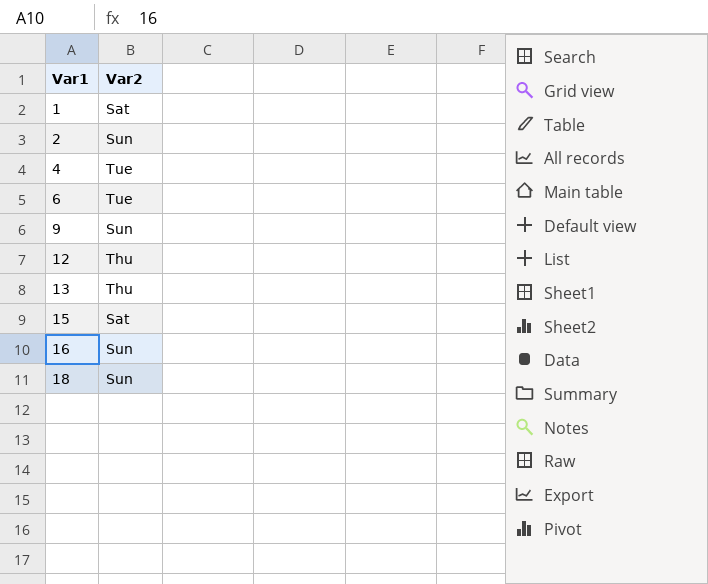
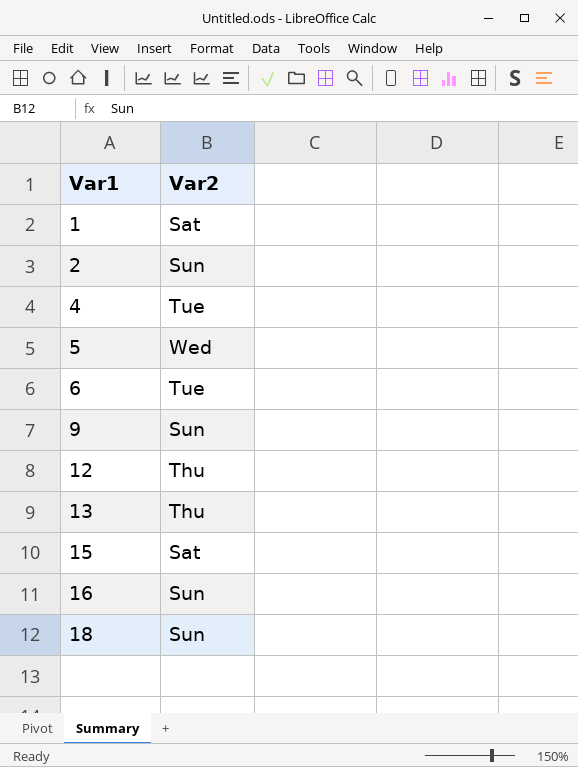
row 5: none -> Wed

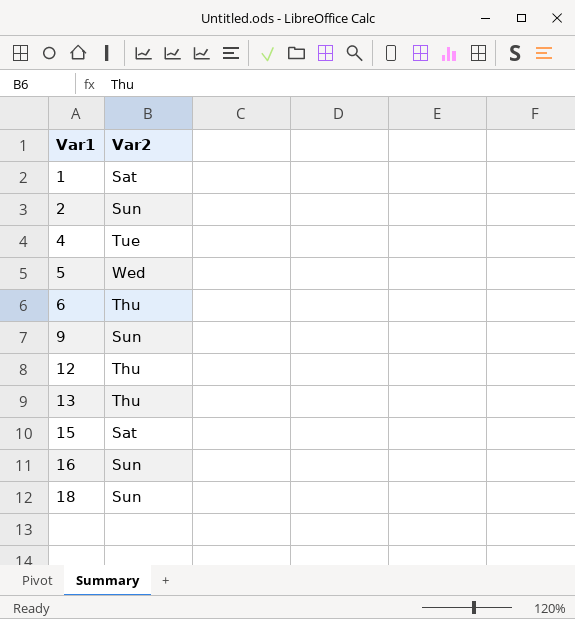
6 | Var2: Tue -> Thu

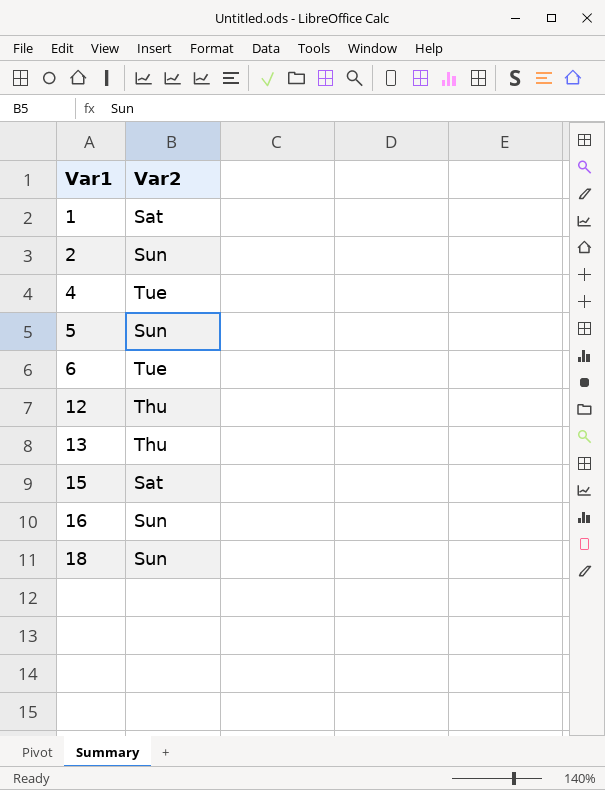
row 9: Sun -> none
5 | Var2: Wed -> Sun
6 | Var2: Thu -> Tue

